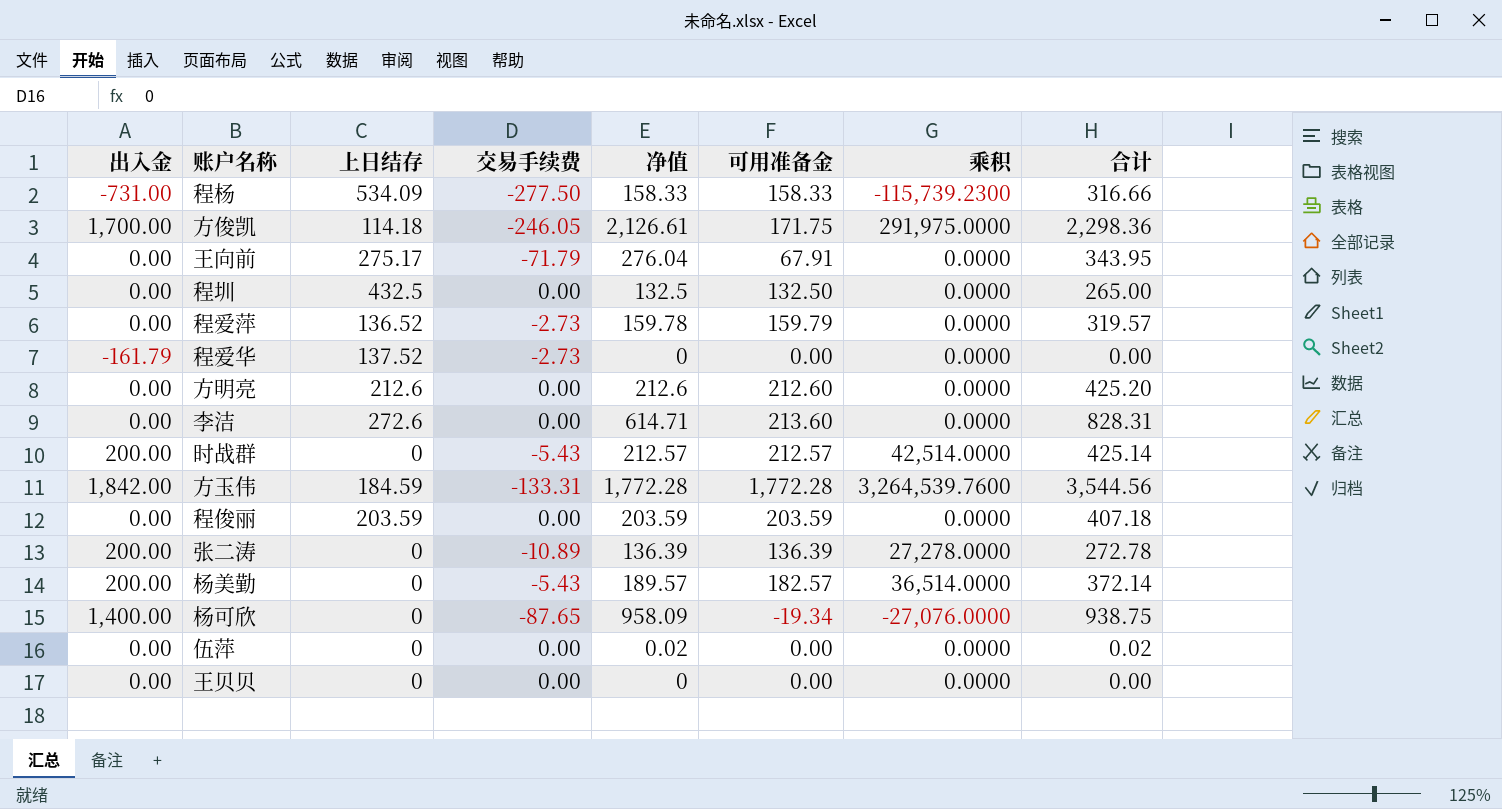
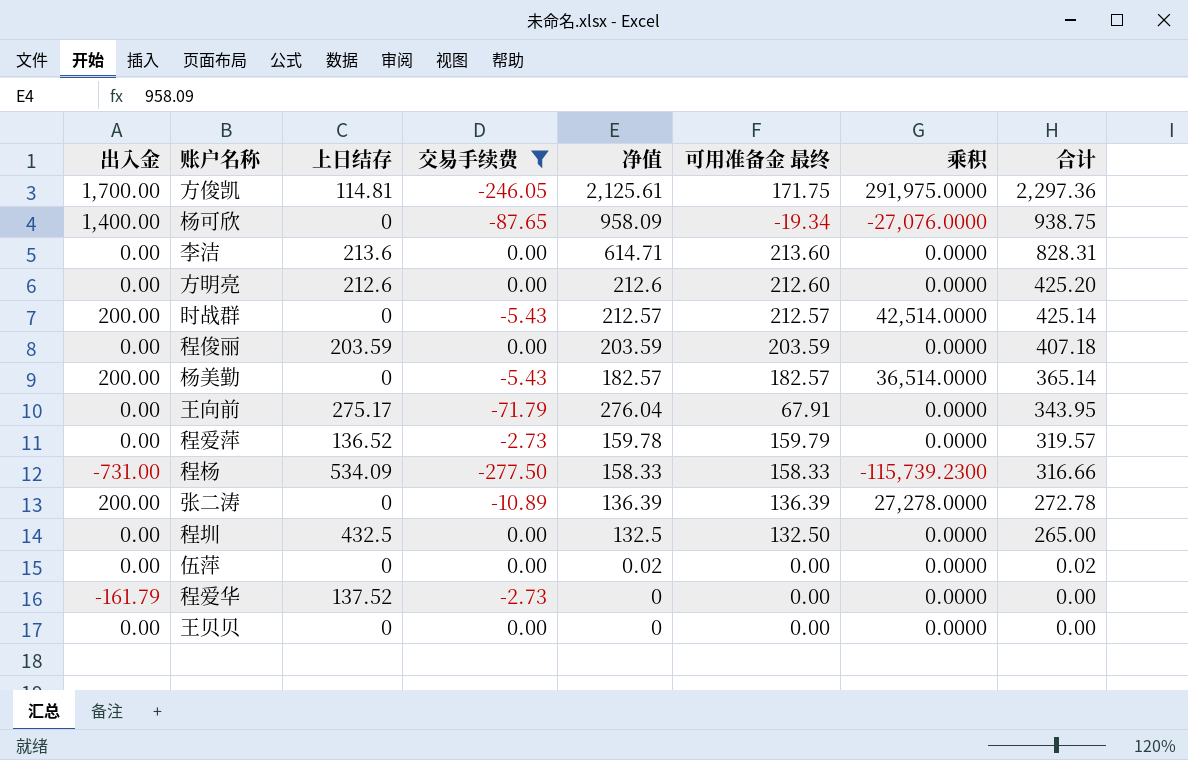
filter: none -> 交易手续费 != -133.31
row order: none -> 合计 descending
column name: 可用准备金 -> 可用准备金 最终
方俊凯 | 上日结存: 114.18 -> 114.81
方俊凯 | 净值: 2,126.61 -> 2,125.61
方俊凯 | 合计: 2,298.36 -> 2,297.36
李洁 | 上日结存: 272.6 -> 213.6
杨美勤 | 净值: 189.57 -> 182.57
杨美勤 | 合计: 372.14 -> 365.14

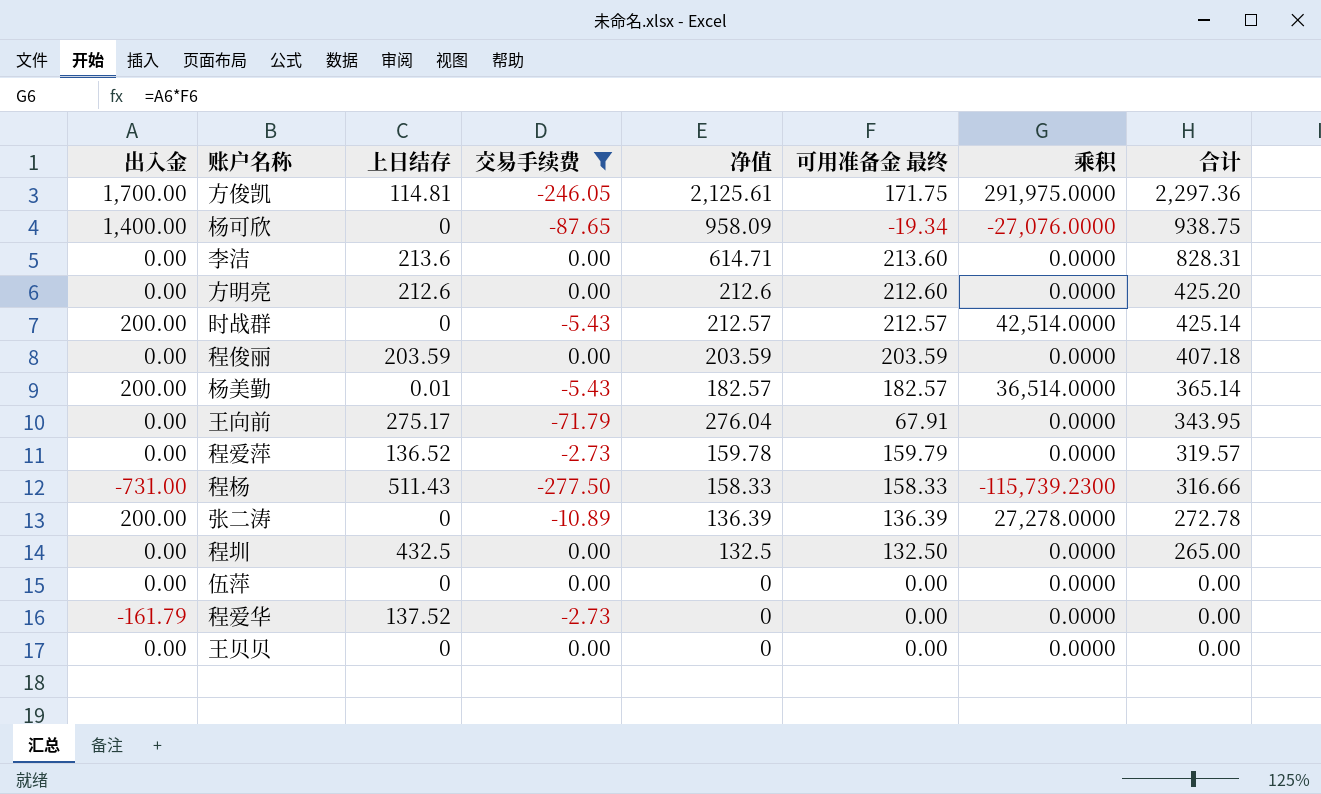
杨美勤 | 上日结存: 0 -> 0.01
程杨 | 上日结存: 534.09 -> 511.43
伍萍 | 净值: 0.02 -> 0
伍萍 | 合计: 0.02 -> 0.00

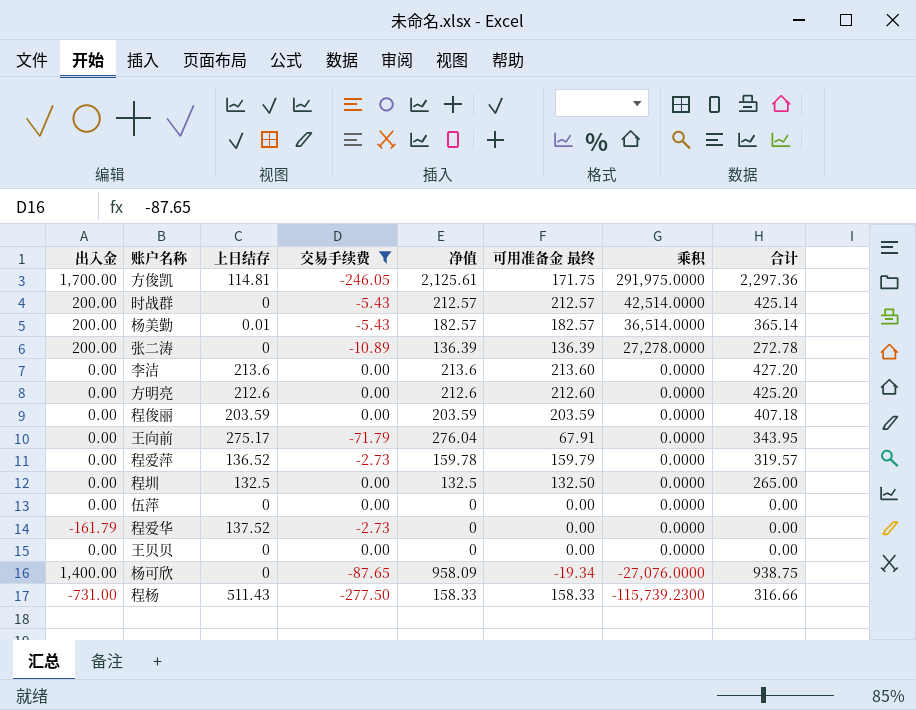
row order: 合计 descending -> 乘积 descending
李洁 | 净值: 614.71 -> 213.6
李洁 | 合计: 828.31 -> 427.20
程圳 | 上日结存: 432.5 -> 132.5

